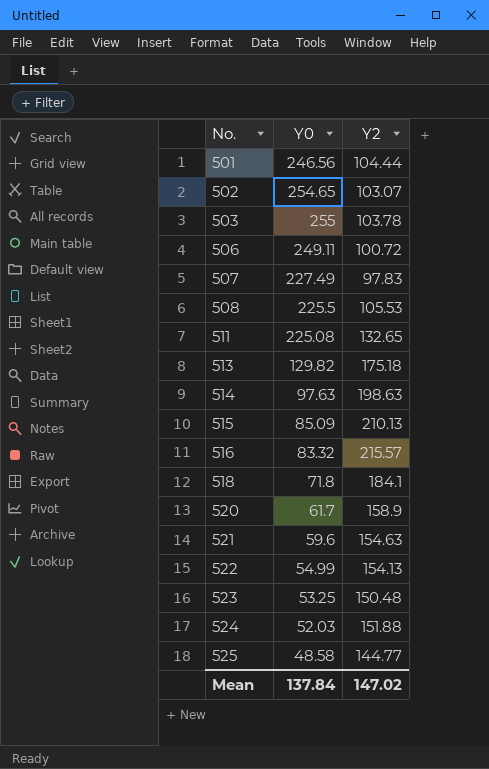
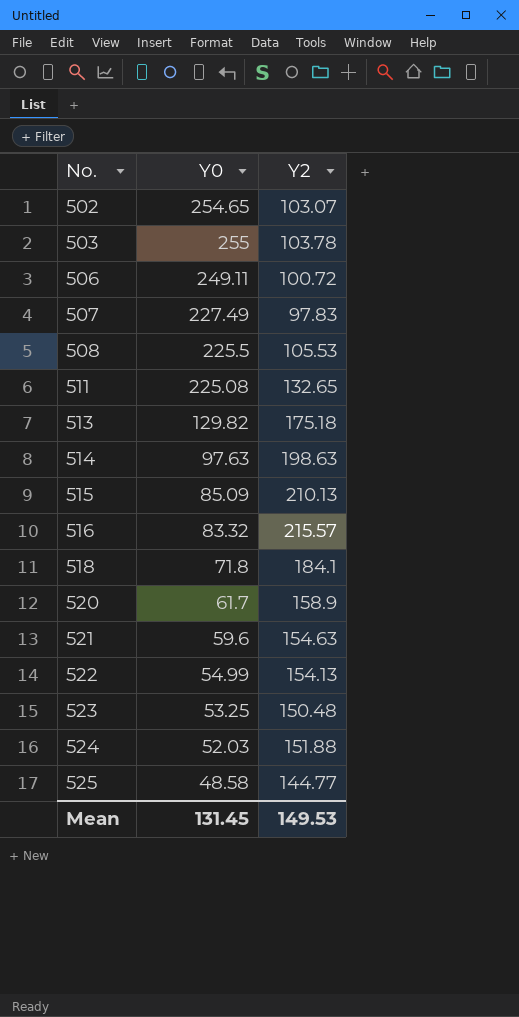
row 501: 246.56 | 104.44 -> none
Mean | Y0: 137.84 -> 131.45
Mean | Y2: 147.02 -> 149.53

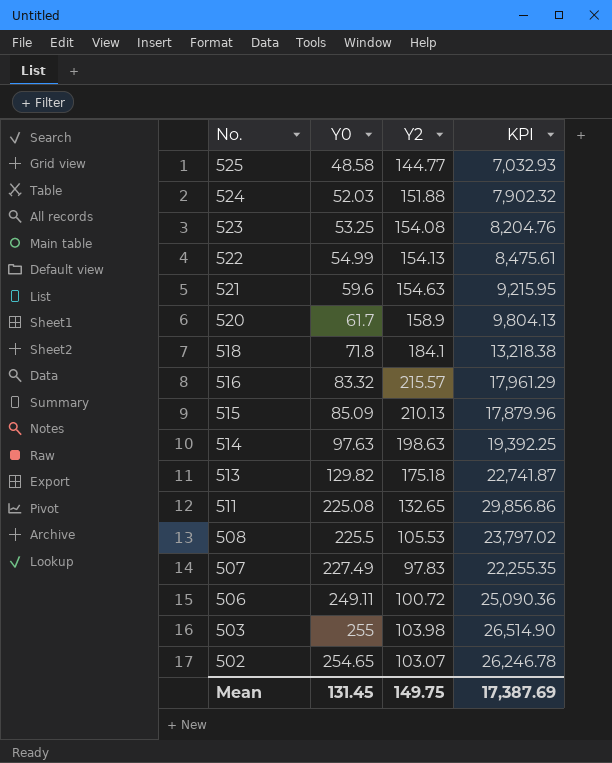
row order: No. ascending -> No. descending
column KPI | formula: none -> [Y0] * [Y2]
523 | Y2: 150.48 -> 154.08
503 | Y2: 103.78 -> 103.98
Mean | Y2: 149.53 -> 149.75

